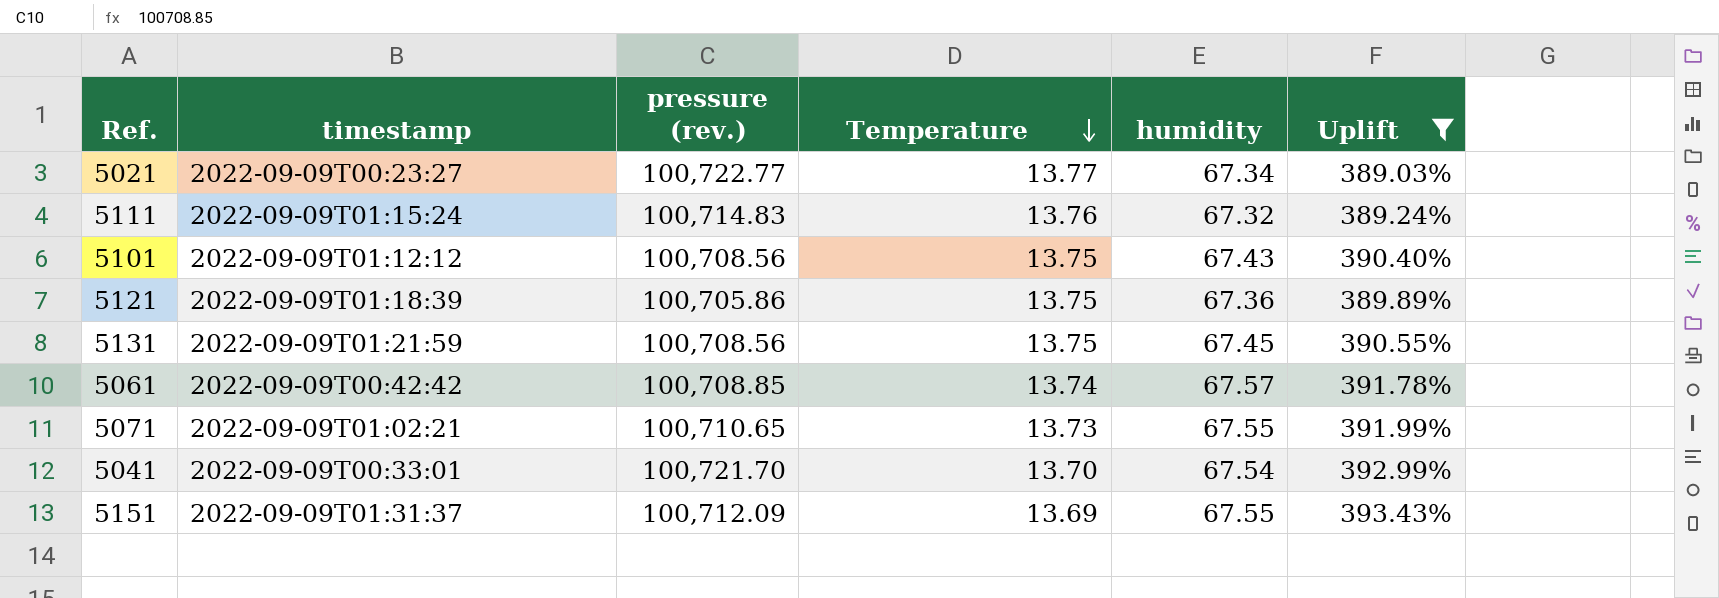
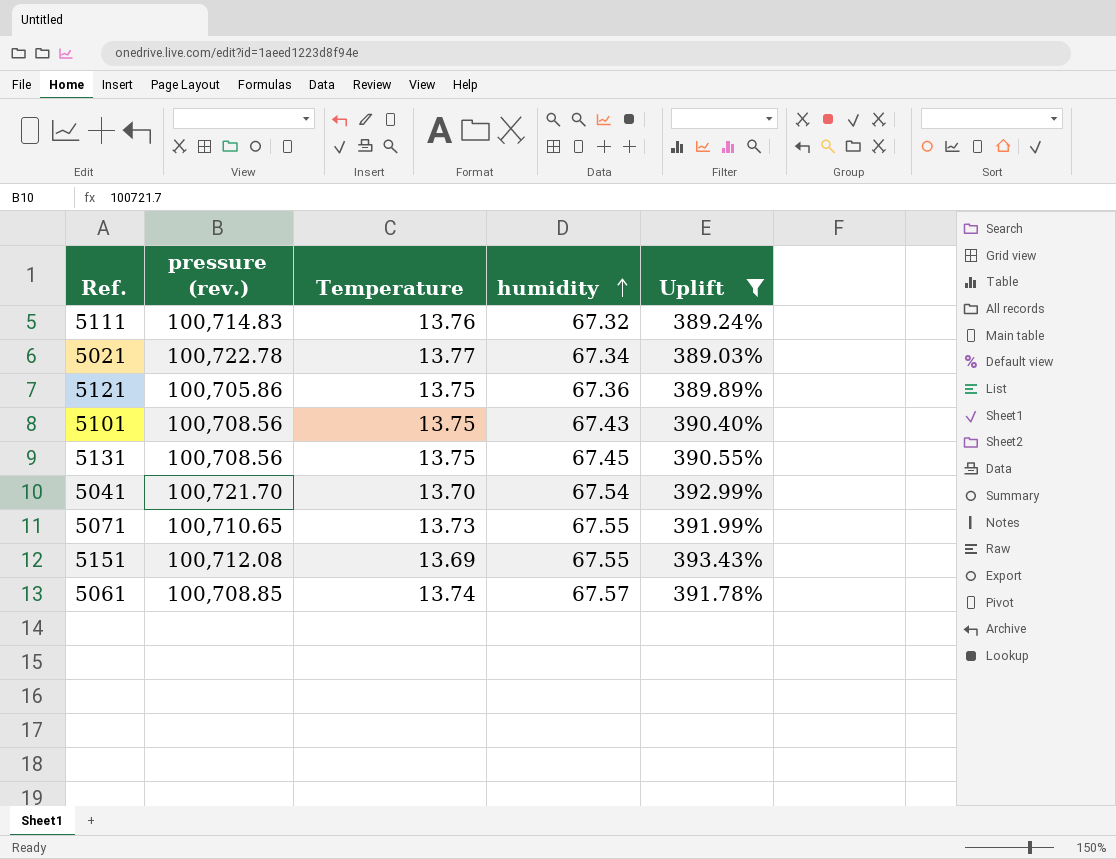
row order: Temperature descending -> humidity ascending
column timestamp | position: 2 -> none
5021 | pressure (rev.): 100,722.77 -> 100,722.78
5151 | pressure (rev.): 100,712.09 -> 100,712.08

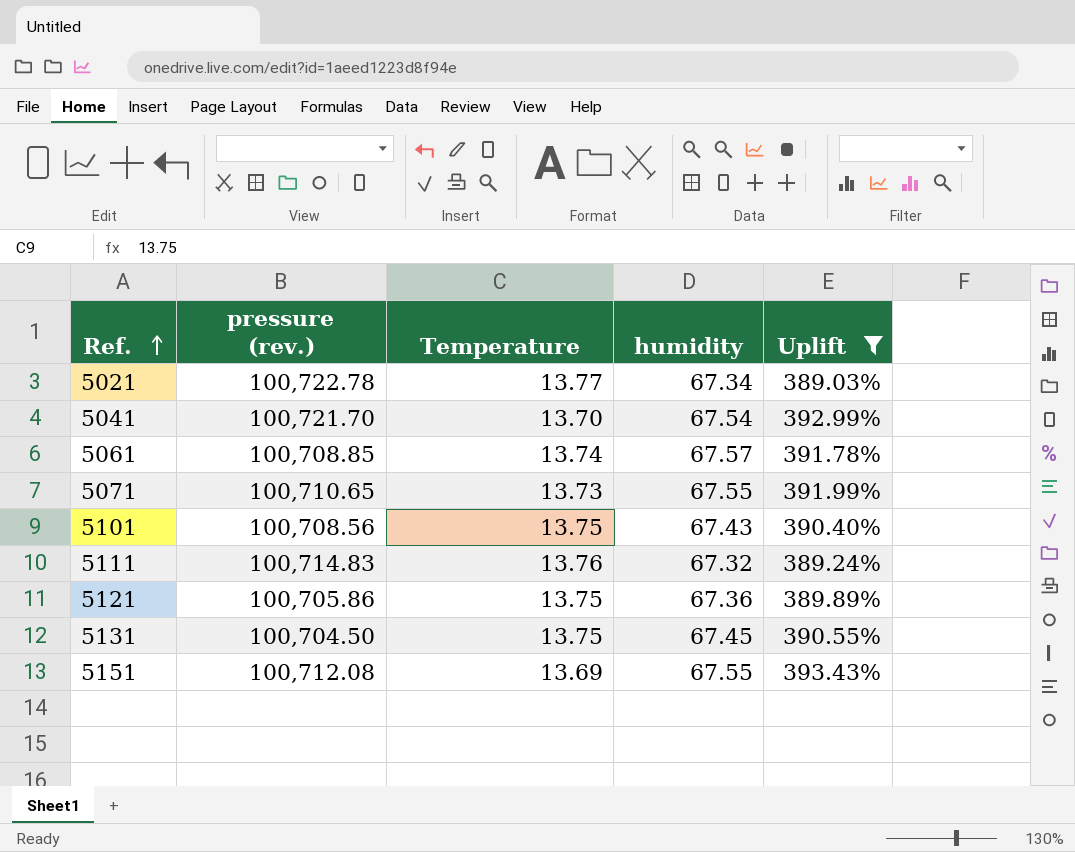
row order: humidity ascending -> Ref. ascending
5131 | pressure (rev.): 100,708.56 -> 100,704.50

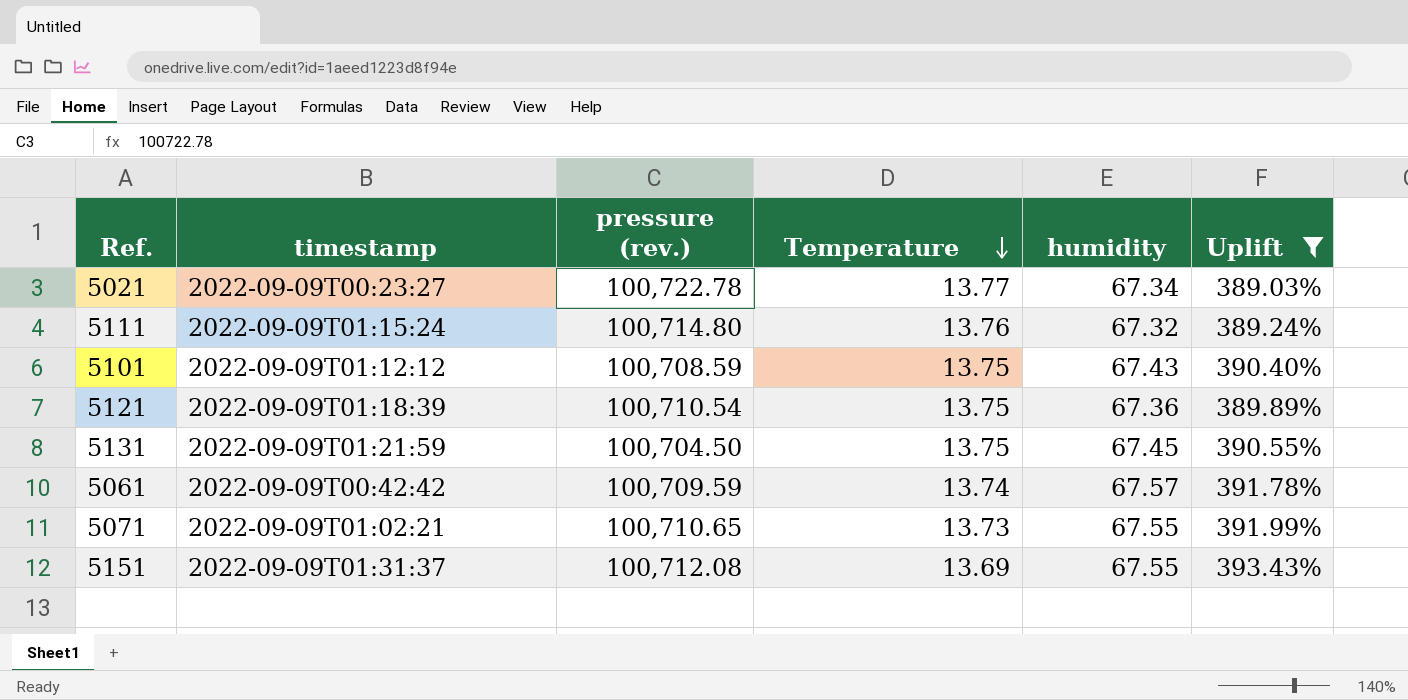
row order: Ref. ascending -> Temperature descending
column timestamp | position: none -> 2
row 5041: 100,721.70 | 13.70 | 67.54 | 392.99% -> none
5111 | pressure (rev.): 100,714.83 -> 100,714.80
5101 | pressure (rev.): 100,708.56 -> 100,708.59
5121 | pressure (rev.): 100,705.86 -> 100,710.54
5061 | pressure (rev.): 100,708.85 -> 100,709.59

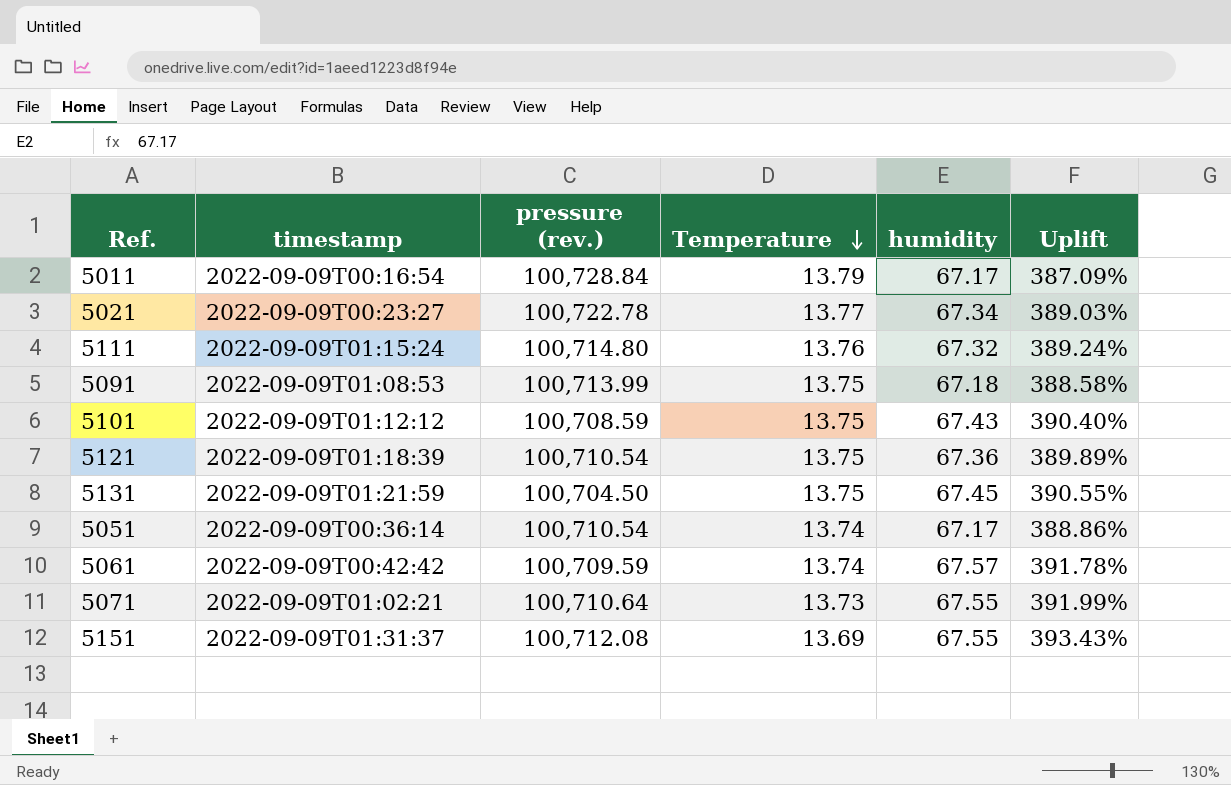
filter: Uplift >= 389.03% -> none
5071 | pressure (rev.): 100,710.65 -> 100,710.64

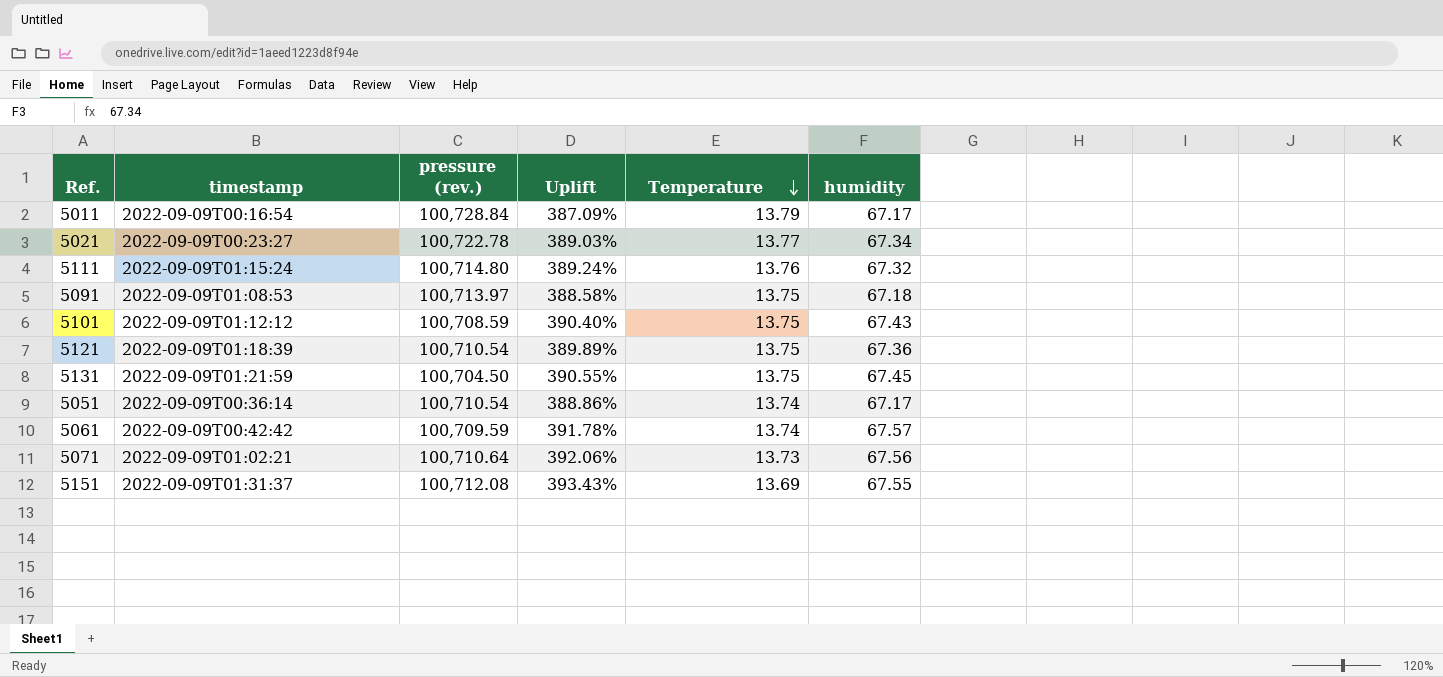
column Uplift | position: 6 -> 4
5091 | pressure (rev.): 100,713.99 -> 100,713.97
5071 | Uplift: 391.99% -> 392.06%
5071 | humidity: 67.55 -> 67.56

